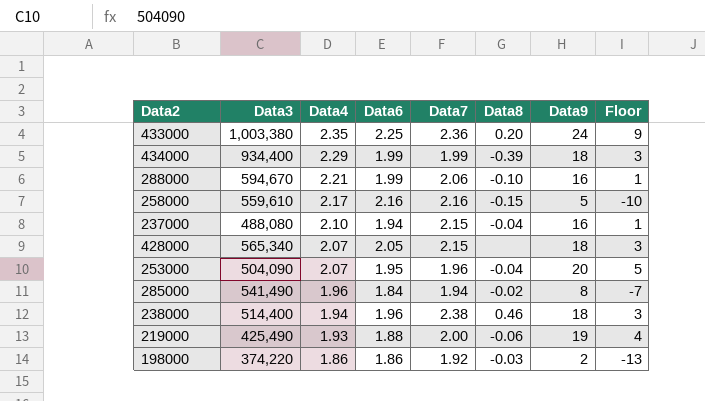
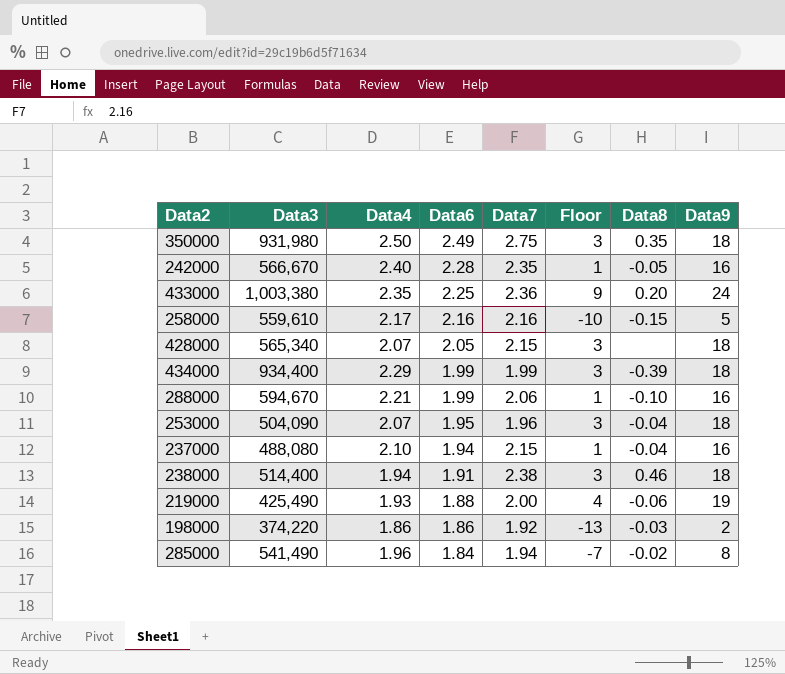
row order: Data4 descending -> Data6 descending
column Floor | position: 8 -> 6
row 350000: none -> 931,980 | 2.50 | 2.49 | 2.75 | 3 | 0.35 | 18
row 242000: none -> 566,670 | 2.40 | 2.28 | 2.35 | 1 | -0.05 | 16
253000 | Floor: 5 -> 3
253000 | Data9: 20 -> 18
238000 | Data6: 1.96 -> 1.91

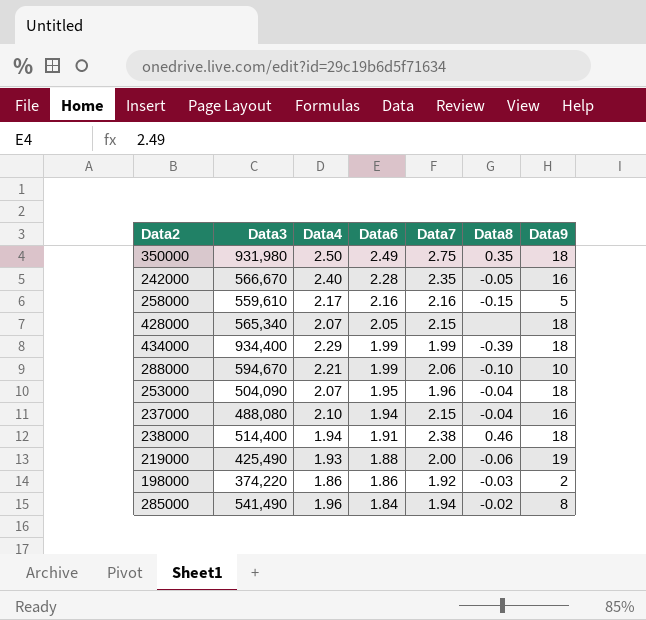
column Floor | formula: [Data9] - 15 -> none
row 433000: 1,003,380 | 2.35 | 2.25 | 2.36 | 9 | 0.20 | 24 -> none
288000 | Data9: 16 -> 10

